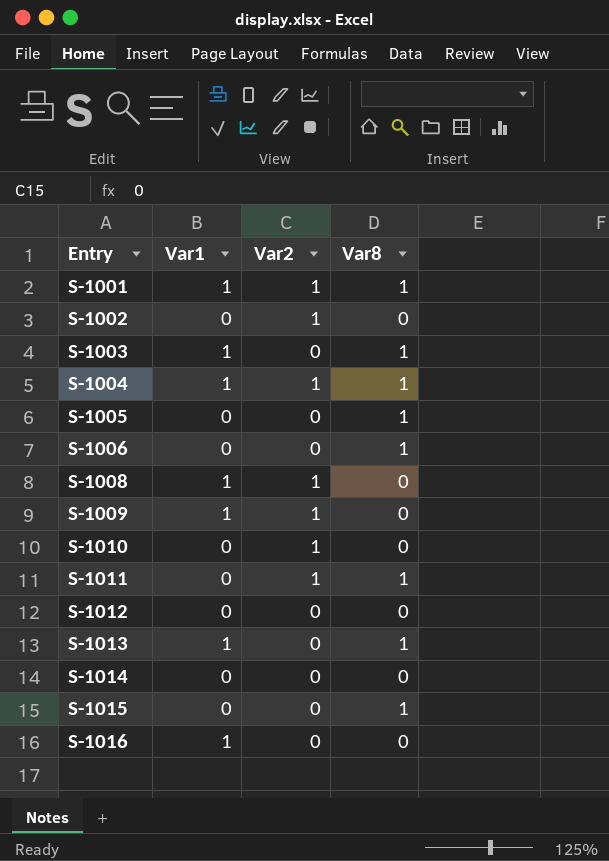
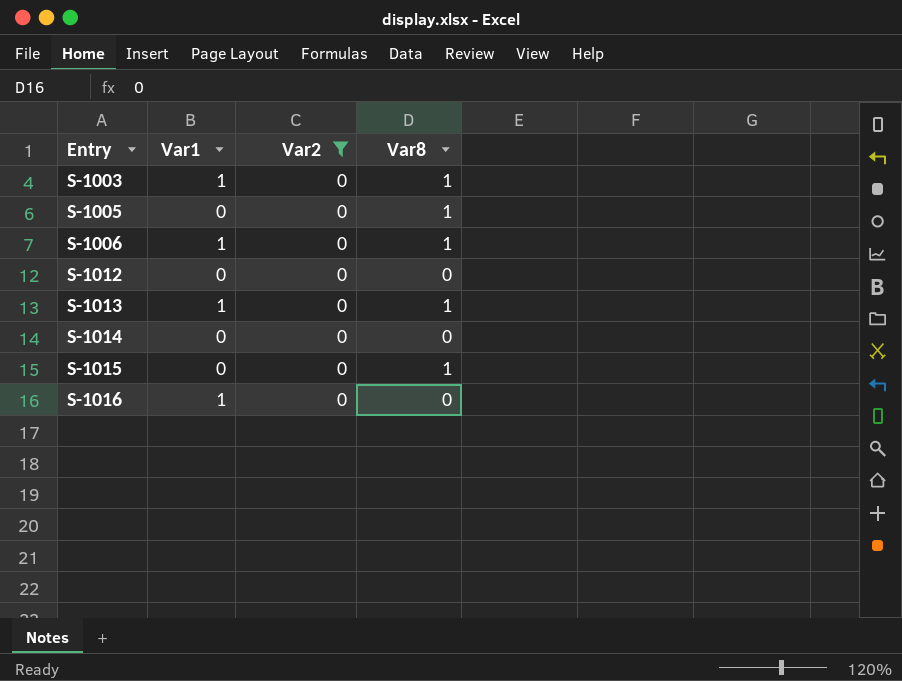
filter: none -> Var2 = 0
S-1006 | Var1: 0 -> 1

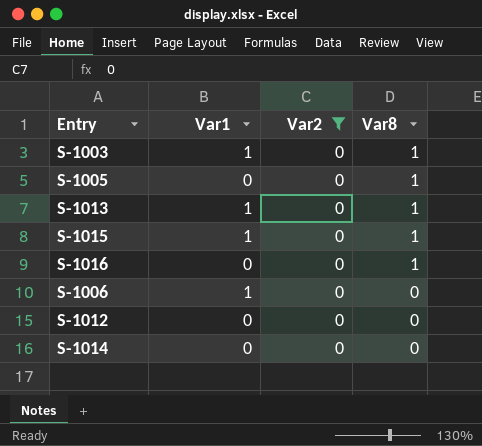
row order: Entry ascending -> Var8 descending
S-1015 | Var1: 0 -> 1
S-1016 | Var1: 1 -> 0
S-1016 | Var8: 0 -> 1
S-1006 | Var8: 1 -> 0

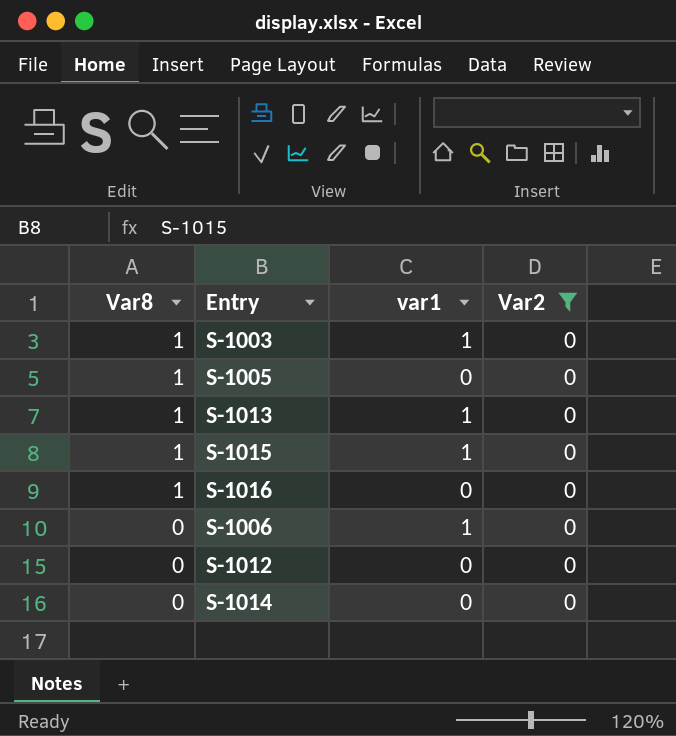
column Var8 | position: 4 -> 1
column name: Var1 -> var1

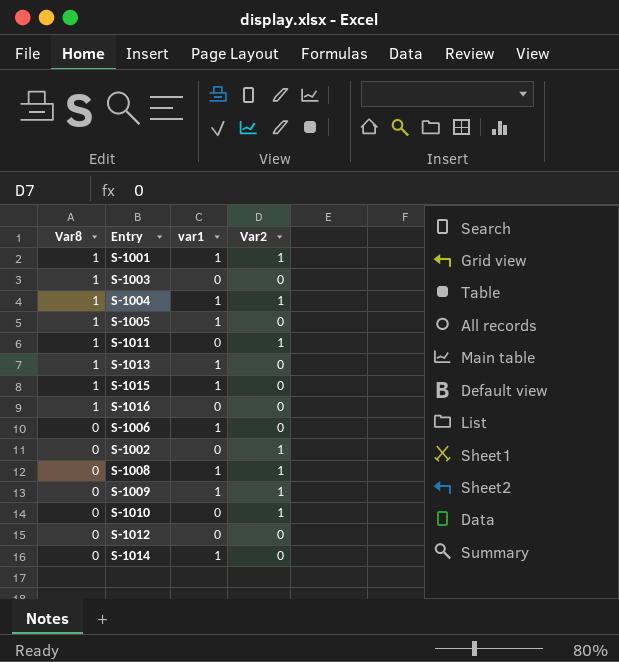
filter: Var2 = 0 -> none
S-1003 | var1: 1 -> 0
S-1005 | var1: 0 -> 1
S-1014 | var1: 0 -> 1

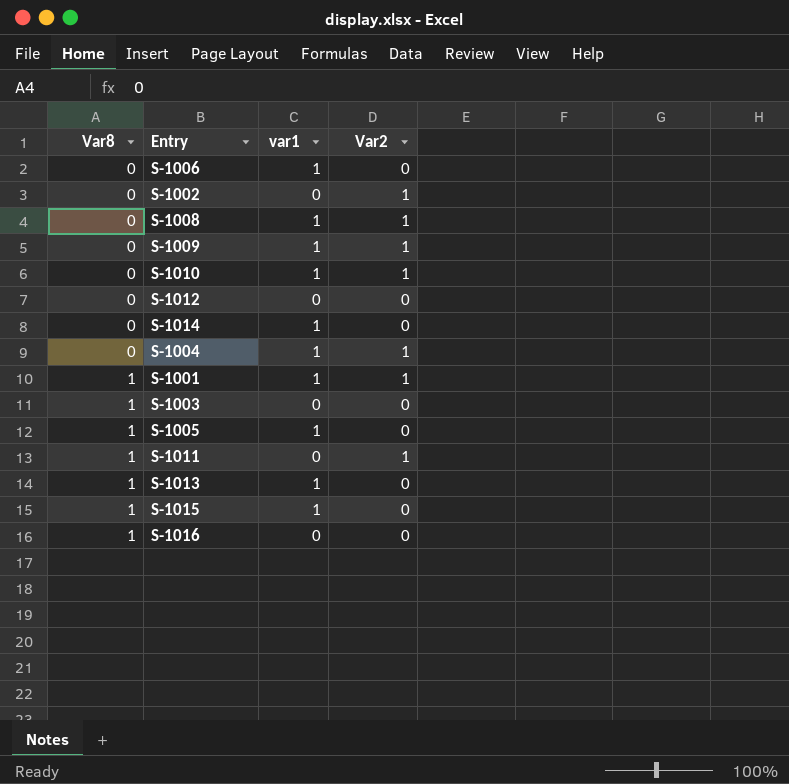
row order: Var8 descending -> Var8 ascending
S-1010 | var1: 0 -> 1
S-1004 | Var8: 1 -> 0

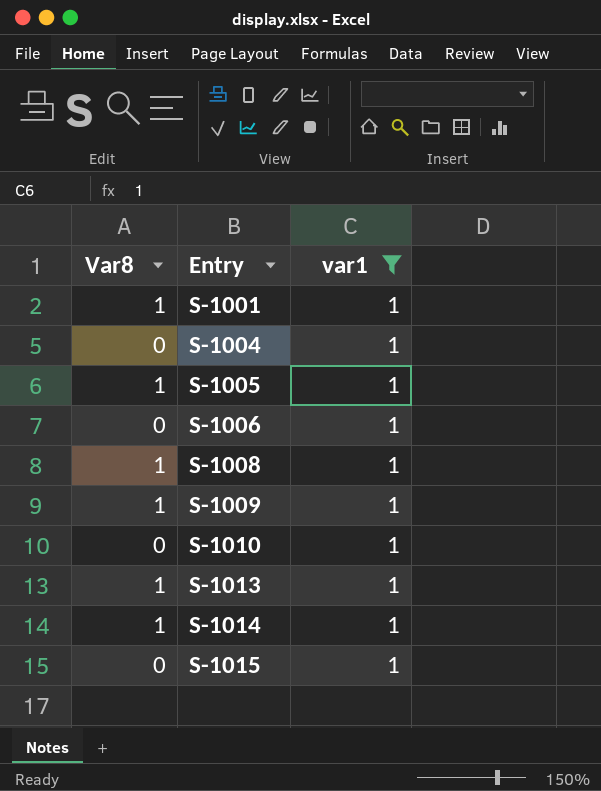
filter: none -> var1 = 1
row order: Var8 ascending -> Entry ascending
column Var2 | position: 4 -> none
S-1008 | Var8: 0 -> 1
S-1009 | Var8: 0 -> 1
S-1014 | Var8: 0 -> 1
S-1015 | Var8: 1 -> 0

